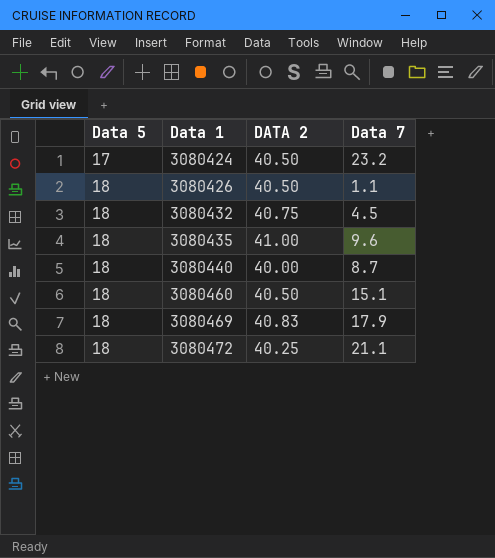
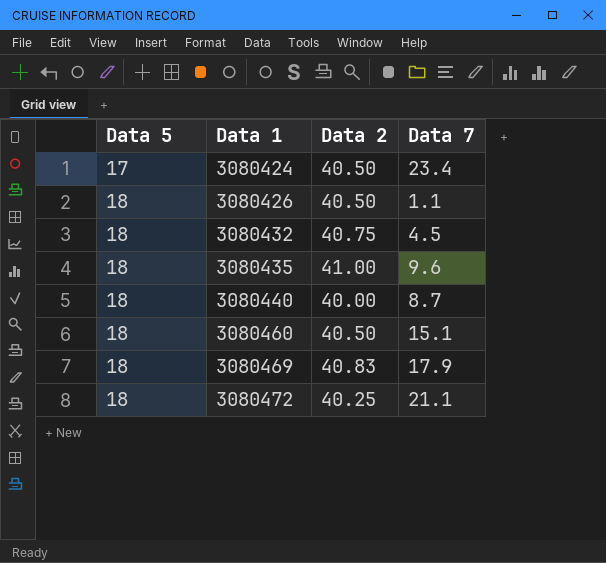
column name: DATA 2 -> Data 2
3080424 | Data 7: 23.2 -> 23.4

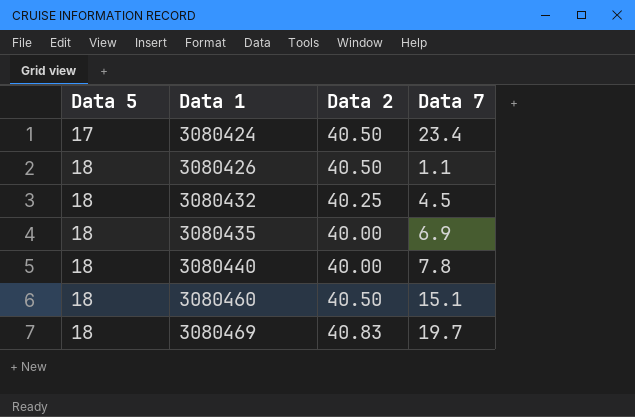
row 3080472: 18 | 40.25 | 21.1 -> none
3080432 | Data 2: 40.75 -> 40.25
3080435 | Data 2: 41.00 -> 40.00
3080435 | Data 7: 9.6 -> 6.9
3080440 | Data 7: 8.7 -> 7.8
3080469 | Data 7: 17.9 -> 19.7

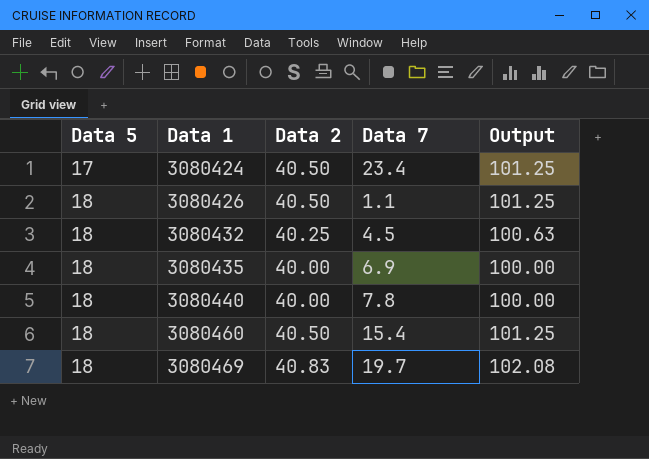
column Output | formula: none -> [Data 2] * 2.5
3080460 | Data 7: 15.1 -> 15.4

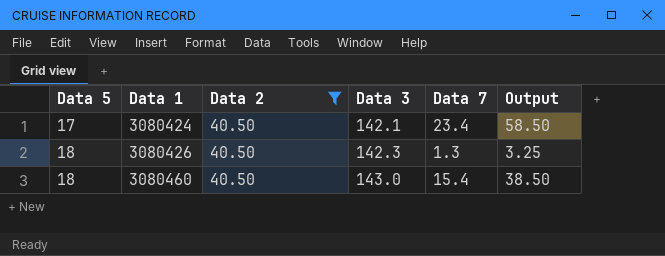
filter: none -> Data 2 = 40.50
column Data 3 | position: none -> 4
column Output | formula: [Data 2] * 2.5 -> [Data 7] * 2.5
3080426 | Data 7: 1.1 -> 1.3

